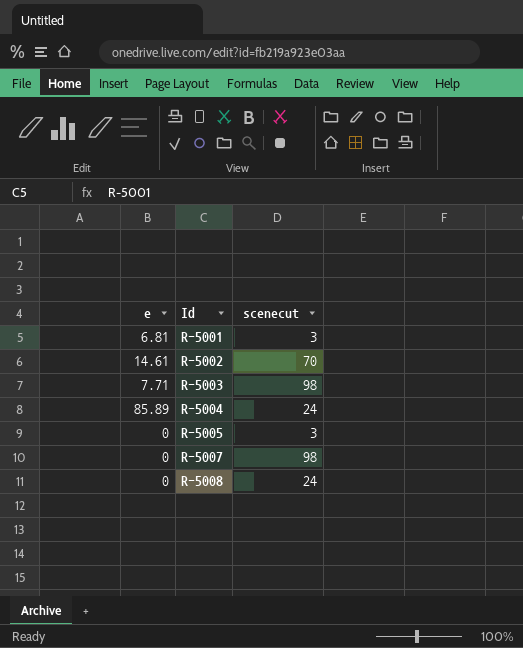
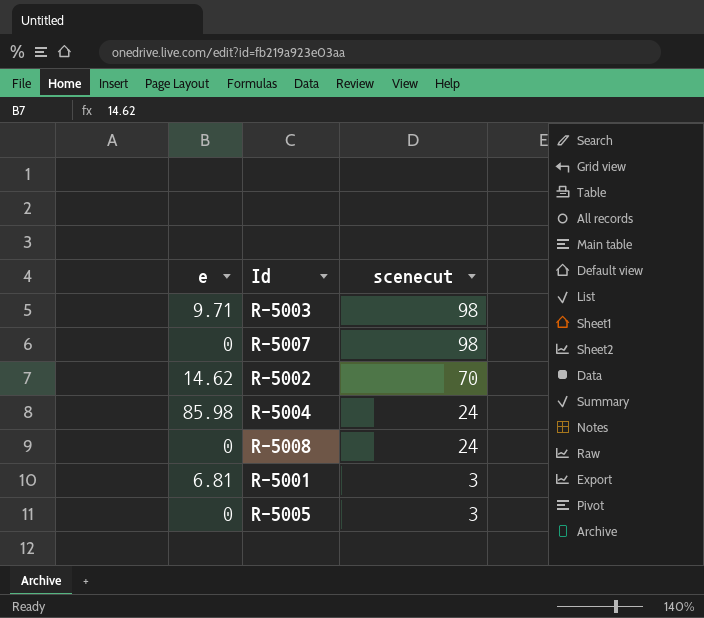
row order: Id ascending -> scenecut descending
R-5003 | e: 7.71 -> 9.71
R-5002 | e: 14.61 -> 14.62
R-5004 | e: 85.89 -> 85.98

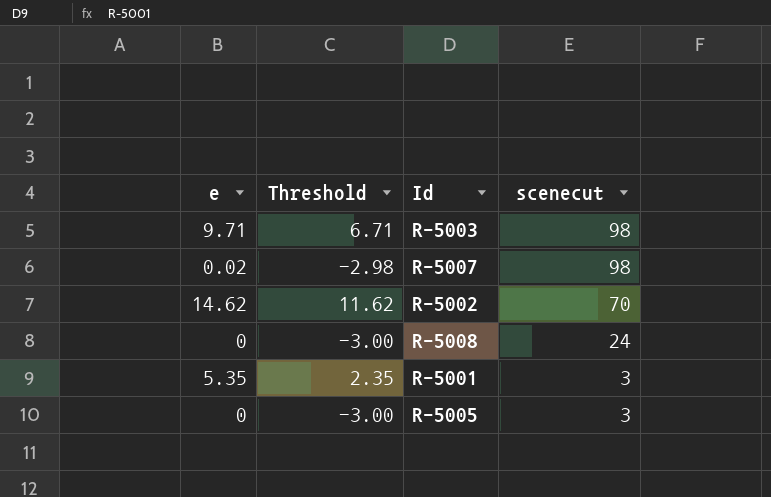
column Threshold | formula: none -> [e] - 3
row R-5004: 85.98 | 24 -> none
R-5007 | e: 0 -> 0.02
R-5001 | e: 6.81 -> 5.35

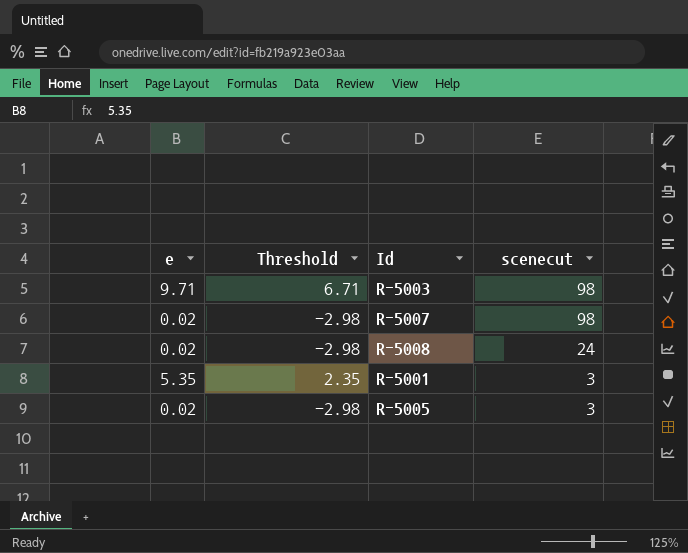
row R-5002: 14.62 | 11.62 | 70 -> none
R-5008 | e: 0 -> 0.02
R-5008 | Threshold: -3.00 -> -2.98
R-5005 | e: 0 -> 0.02
R-5005 | Threshold: -3.00 -> -2.98

